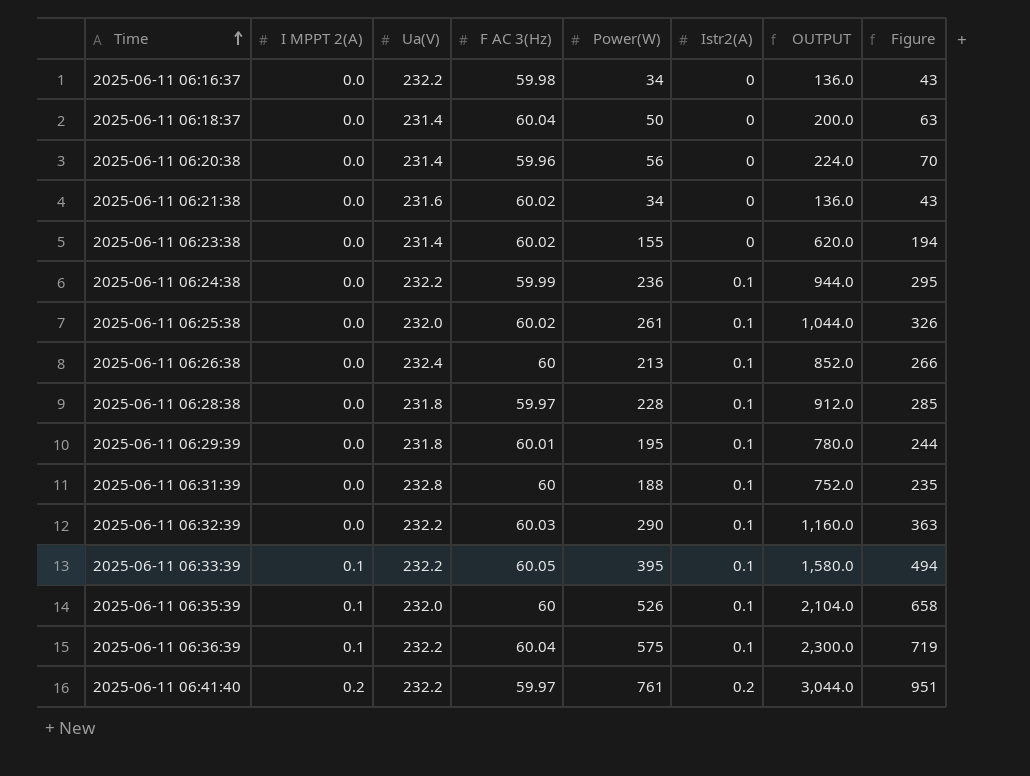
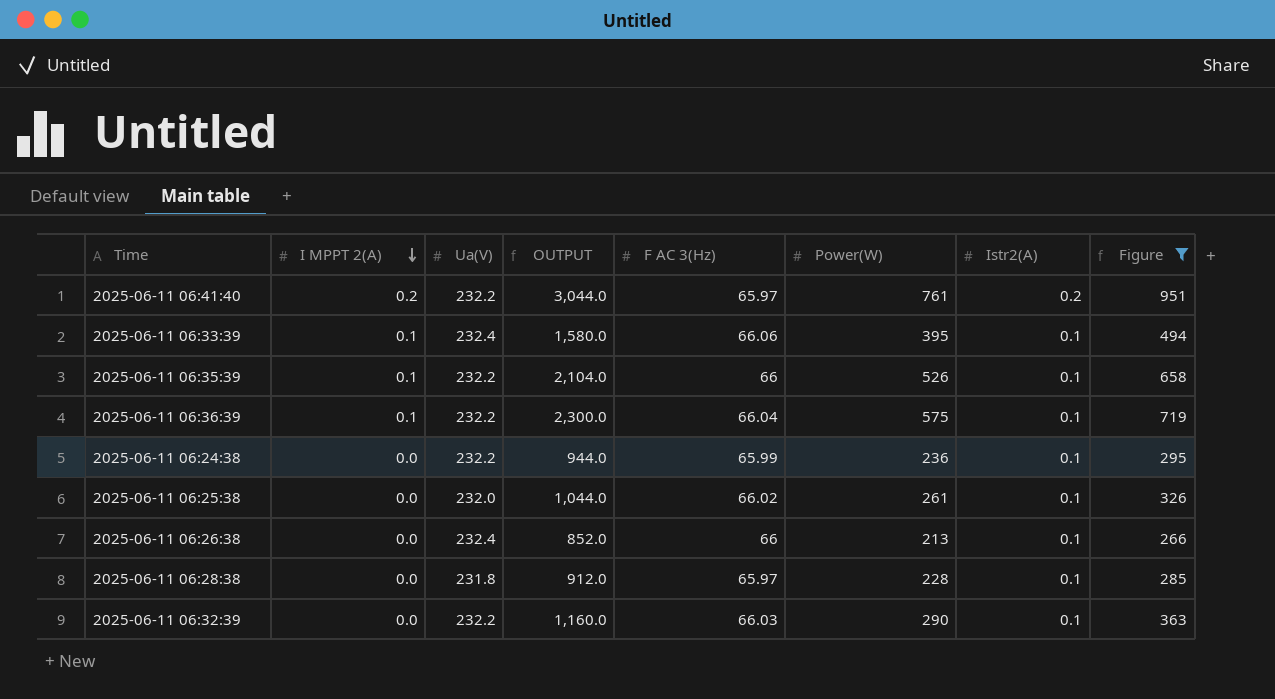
filter: none -> Figure >= 266
row order: Time ascending -> I MPPT 2(A) descending
column OUTPUT | position: 7 -> 4
2025-06-11 06:41:40 | F AC 3(Hz): 59.97 -> 65.97
2025-06-11 06:33:39 | Ua(V): 232.2 -> 232.4
2025-06-11 06:33:39 | F AC 3(Hz): 60.05 -> 66.06
2025-06-11 06:35:39 | Ua(V): 232.0 -> 232.2
2025-06-11 06:35:39 | F AC 3(Hz): 60 -> 66
2025-06-11 06:36:39 | F AC 3(Hz): 60.04 -> 66.04
2025-06-11 06:24:38 | F AC 3(Hz): 59.99 -> 65.99
2025-06-11 06:25:38 | F AC 3(Hz): 60.02 -> 66.02
2025-06-11 06:26:38 | F AC 3(Hz): 60 -> 66
2025-06-11 06:28:38 | F AC 3(Hz): 59.97 -> 65.97
2025-06-11 06:32:39 | F AC 3(Hz): 60.03 -> 66.03

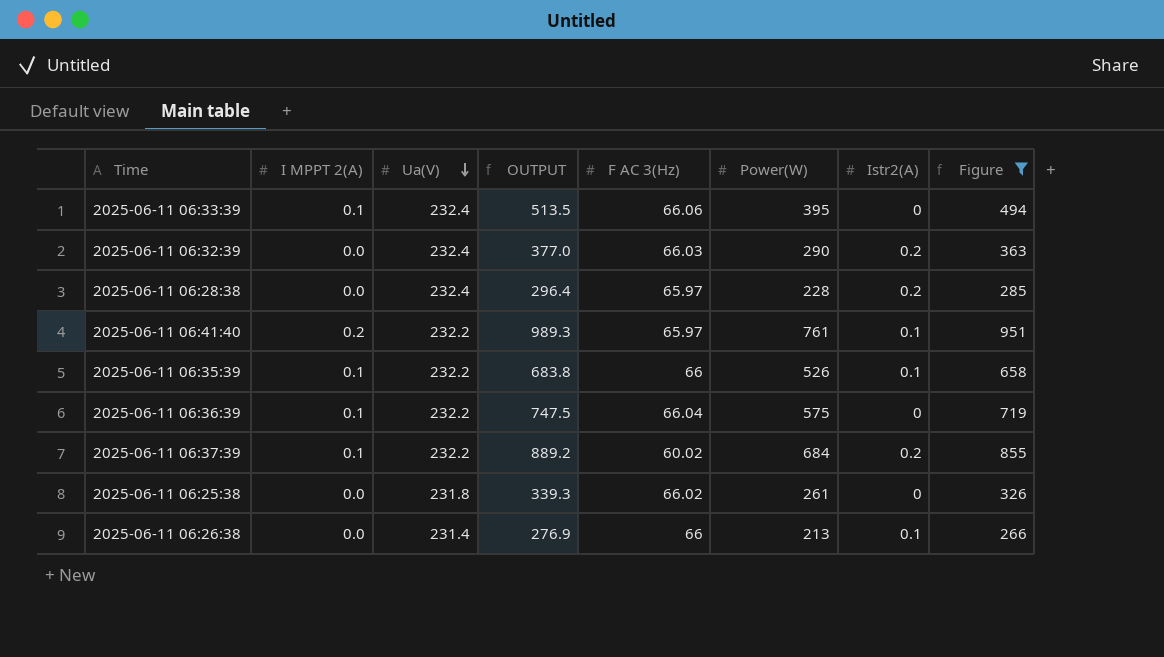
row order: I MPPT 2(A) descending -> Ua(V) descending
column OUTPUT | formula: [Power(W)] * 4 -> [Power(W)] * 1.3
row 2025-06-11 06:24:38: 0.0 | 232.2 | 944.0 | 65.99 | 236 | 0.1 | 295 -> none
2025-06-11 06:33:39 | Istr2(A): 0.1 -> 0
2025-06-11 06:32:39 | Ua(V): 232.2 -> 232.4
2025-06-11 06:32:39 | Istr2(A): 0.1 -> 0.2
2025-06-11 06:28:38 | Ua(V): 231.8 -> 232.4
2025-06-11 06:28:38 | Istr2(A): 0.1 -> 0.2
2025-06-11 06:41:40 | Istr2(A): 0.2 -> 0.1
2025-06-11 06:36:39 | Istr2(A): 0.1 -> 0
row 2025-06-11 06:37:39: none -> 0.1 | 232.2 | 889.2 | 60.02 | 684 | 0.2 | 855
2025-06-11 06:25:38 | Ua(V): 232.0 -> 231.8
2025-06-11 06:25:38 | Istr2(A): 0.1 -> 0
2025-06-11 06:26:38 | Ua(V): 232.4 -> 231.4

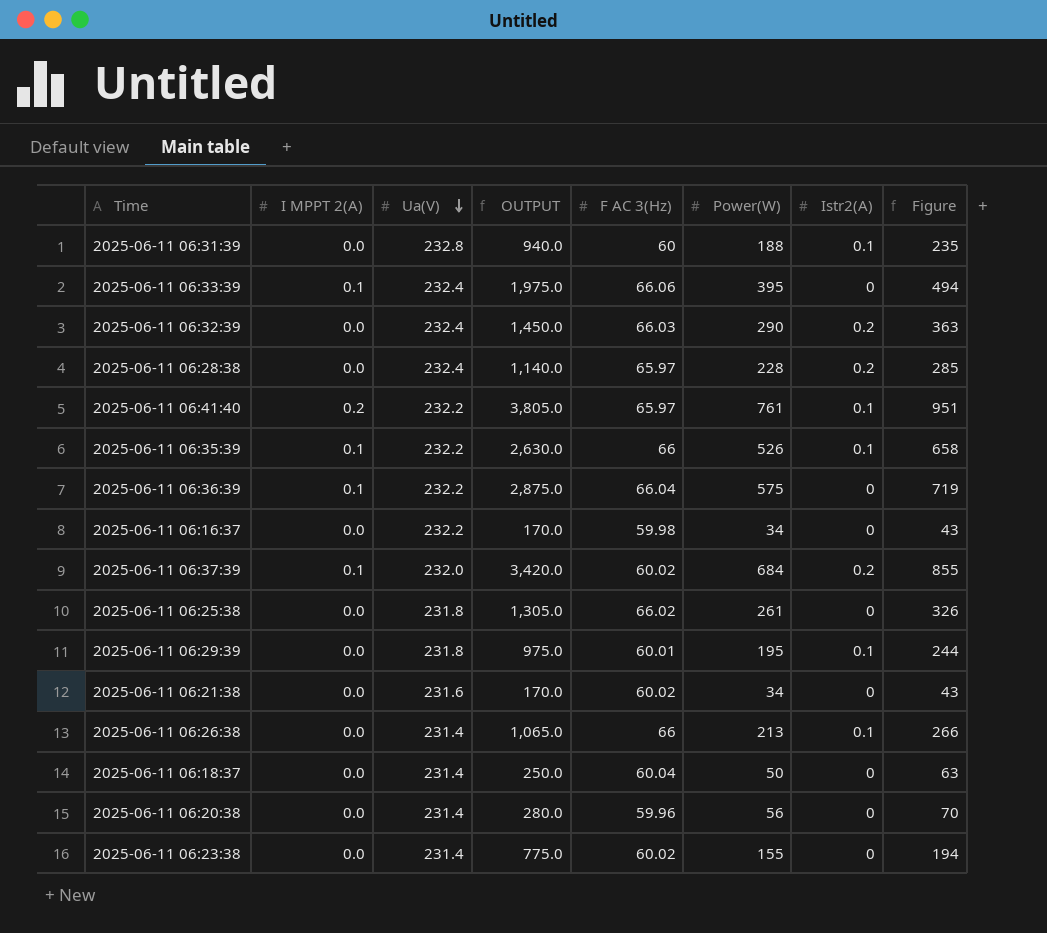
filter: Figure >= 266 -> none
column OUTPUT | formula: [Power(W)] * 1.3 -> [Power(W)] * 5
2025-06-11 06:37:39 | Ua(V): 232.2 -> 232.0

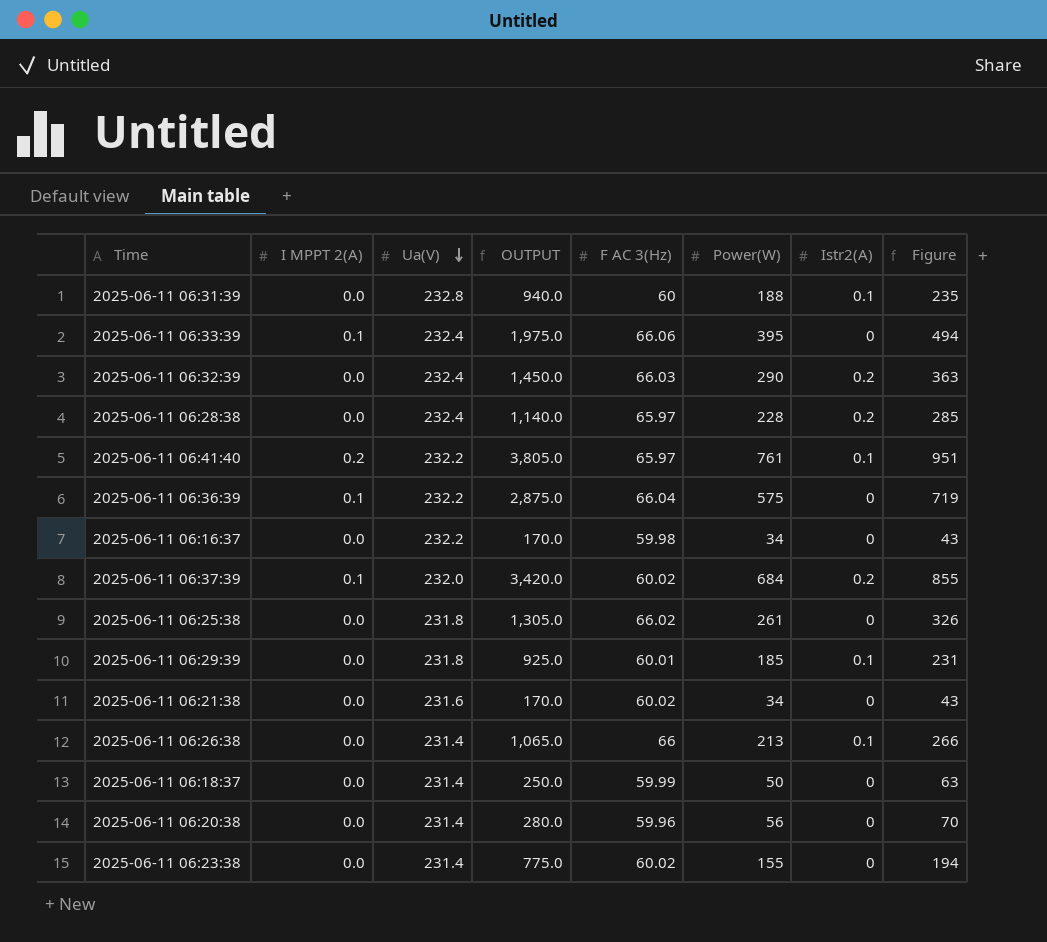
row 2025-06-11 06:35:39: 0.1 | 232.2 | 2,630.0 | 66 | 526 | 0.1 | 658 -> none
2025-06-11 06:29:39 | OUTPUT: 975.0 -> 925.0
2025-06-11 06:29:39 | Power(W): 195 -> 185
2025-06-11 06:29:39 | Figure: 244 -> 231
2025-06-11 06:18:37 | F AC 3(Hz): 60.04 -> 59.99

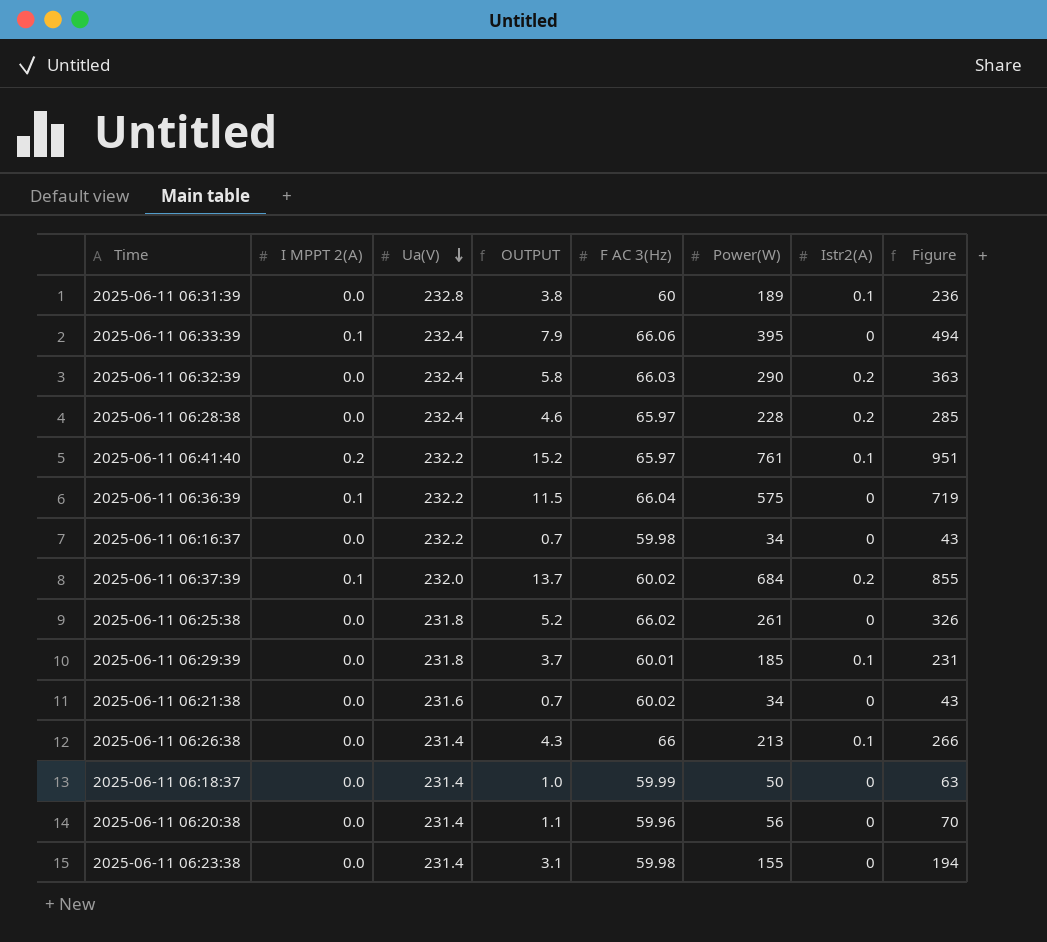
column OUTPUT | formula: [Power(W)] * 5 -> [Power(W)] * 0.02
2025-06-11 06:31:39 | Power(W): 188 -> 189
2025-06-11 06:31:39 | Figure: 235 -> 236
2025-06-11 06:23:38 | F AC 3(Hz): 60.02 -> 59.98

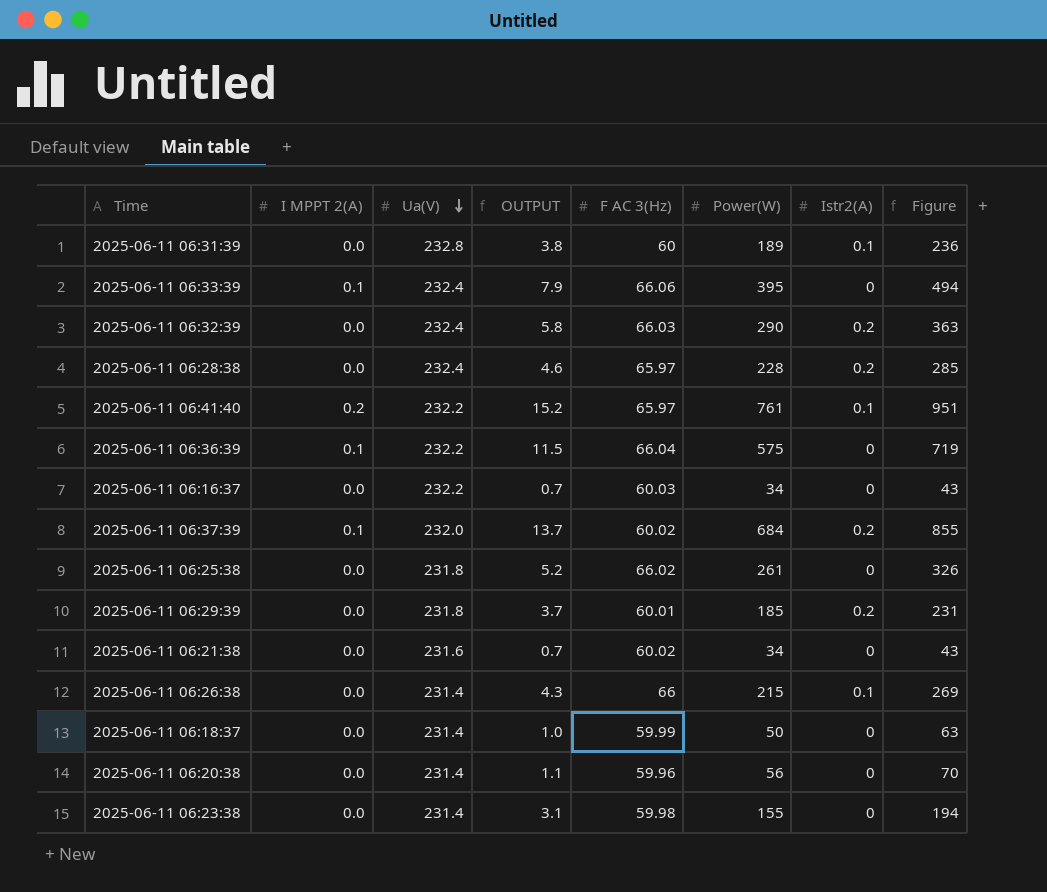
2025-06-11 06:16:37 | F AC 3(Hz): 59.98 -> 60.03
2025-06-11 06:29:39 | Istr2(A): 0.1 -> 0.2
2025-06-11 06:26:38 | Power(W): 213 -> 215
2025-06-11 06:26:38 | Figure: 266 -> 269

